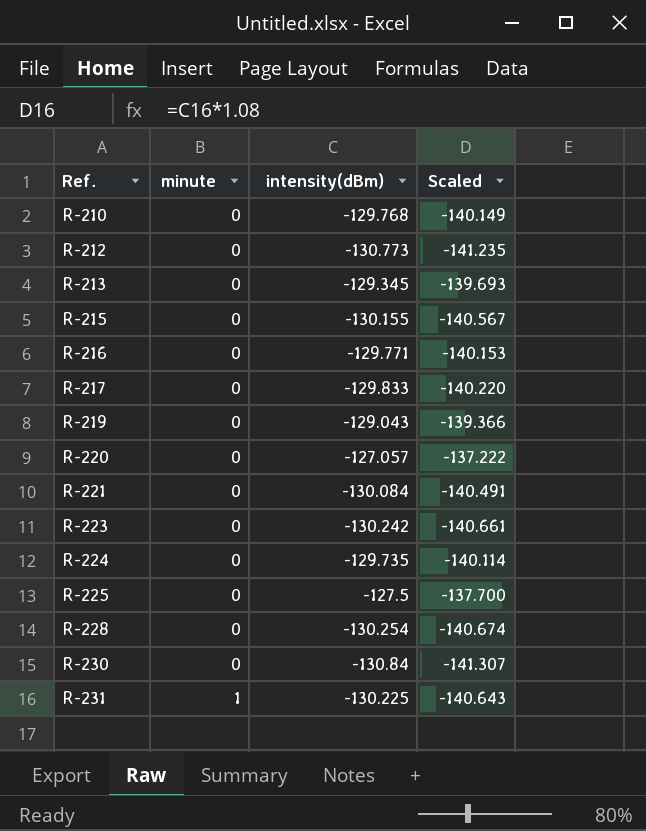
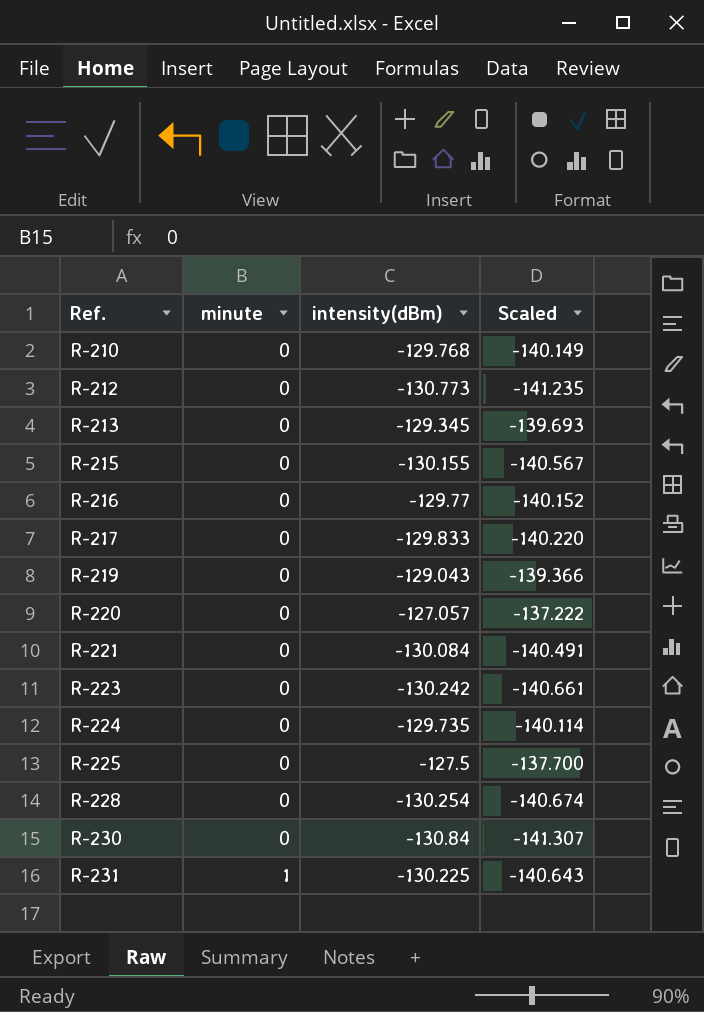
R-216 | intensity(dBm): -129.771 -> -129.77
R-216 | Scaled: -140.153 -> -140.152

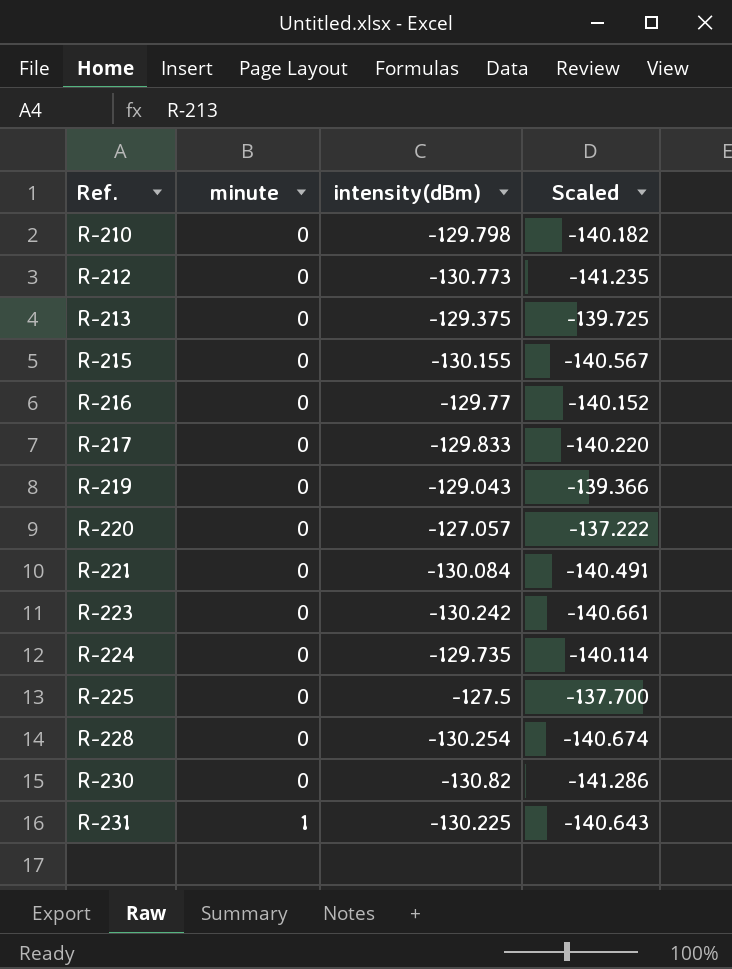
R-210 | intensity(dBm): -129.768 -> -129.798
R-210 | Scaled: -140.149 -> -140.182
R-213 | intensity(dBm): -129.345 -> -129.375
R-213 | Scaled: -139.693 -> -139.725
R-230 | intensity(dBm): -130.84 -> -130.82
R-230 | Scaled: -141.307 -> -141.286

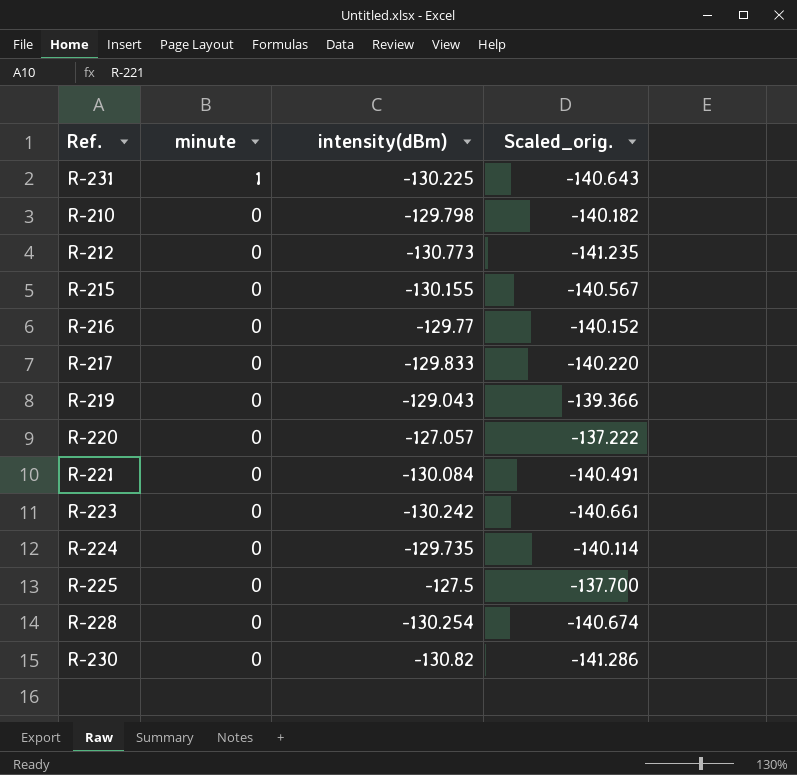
row order: Ref. ascending -> minute descending
column name: Scaled -> Scaled_orig.
row R-213: 0 | -129.375 | -139.725 -> none

